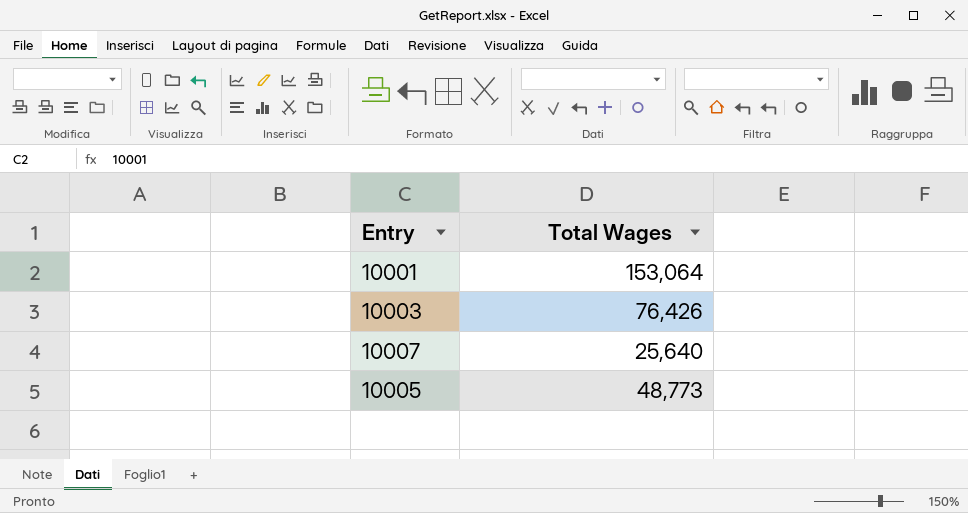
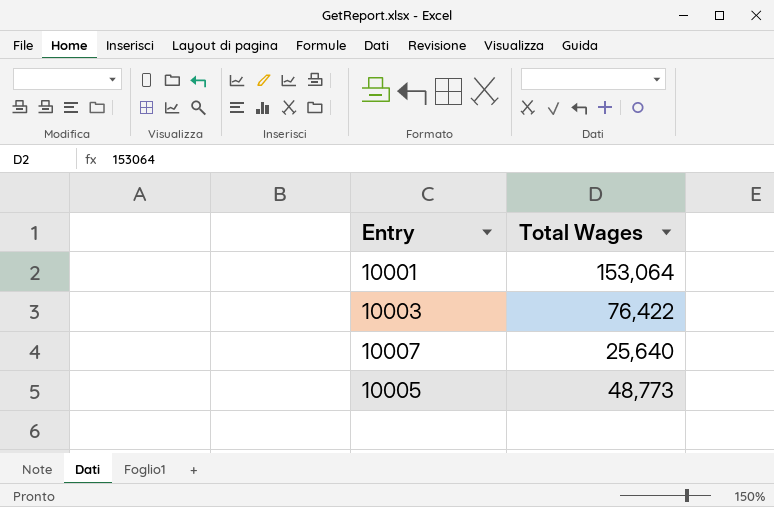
10003 | Total Wages: 76,426 -> 76,422

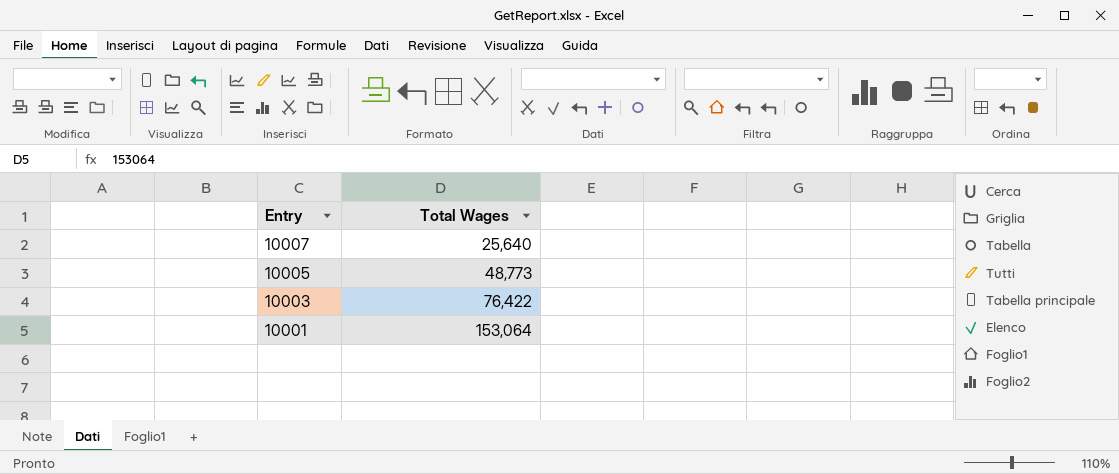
row order: none -> Entry descending

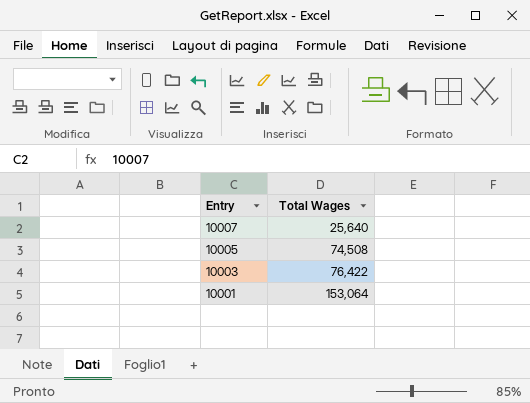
10005 | Total Wages: 48,773 -> 74,508

